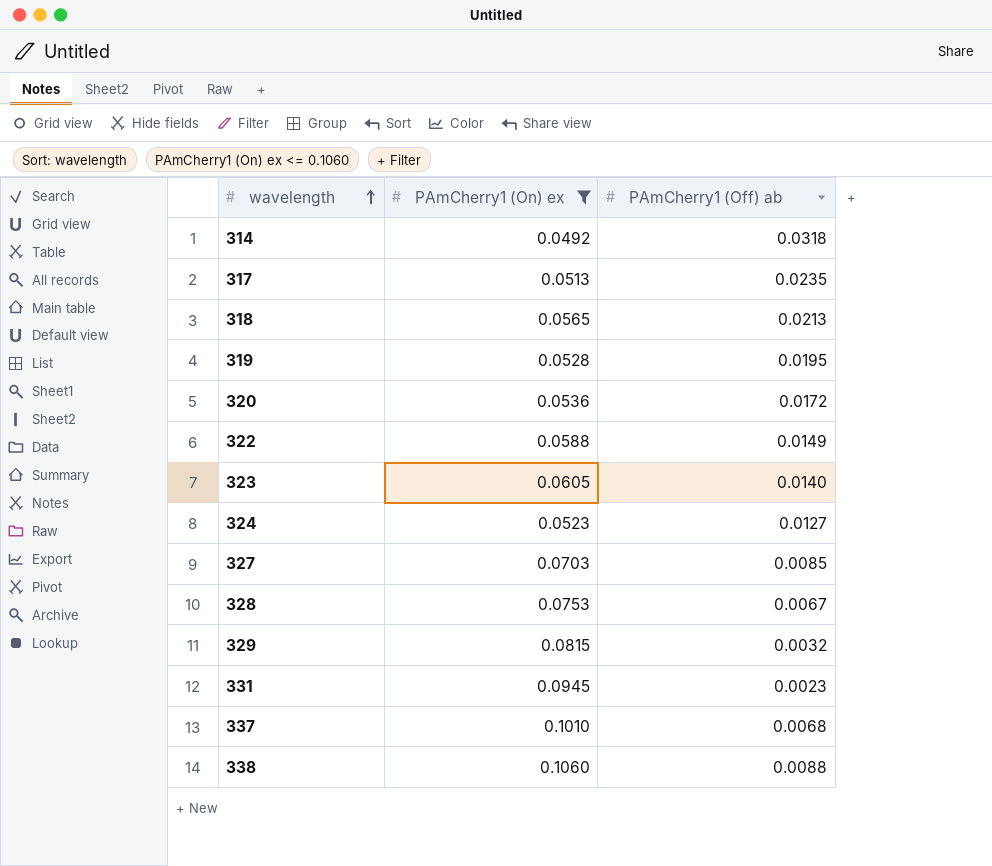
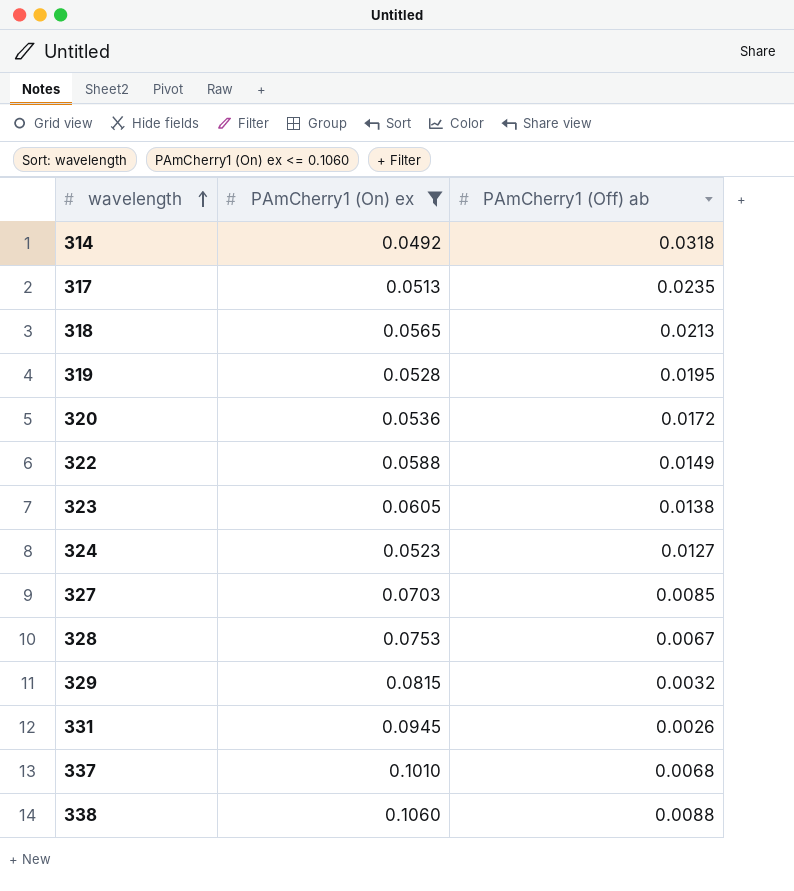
323 | PAmCherry1 (Off) ab: 0.0140 -> 0.0138
331 | PAmCherry1 (Off) ab: 0.0023 -> 0.0026

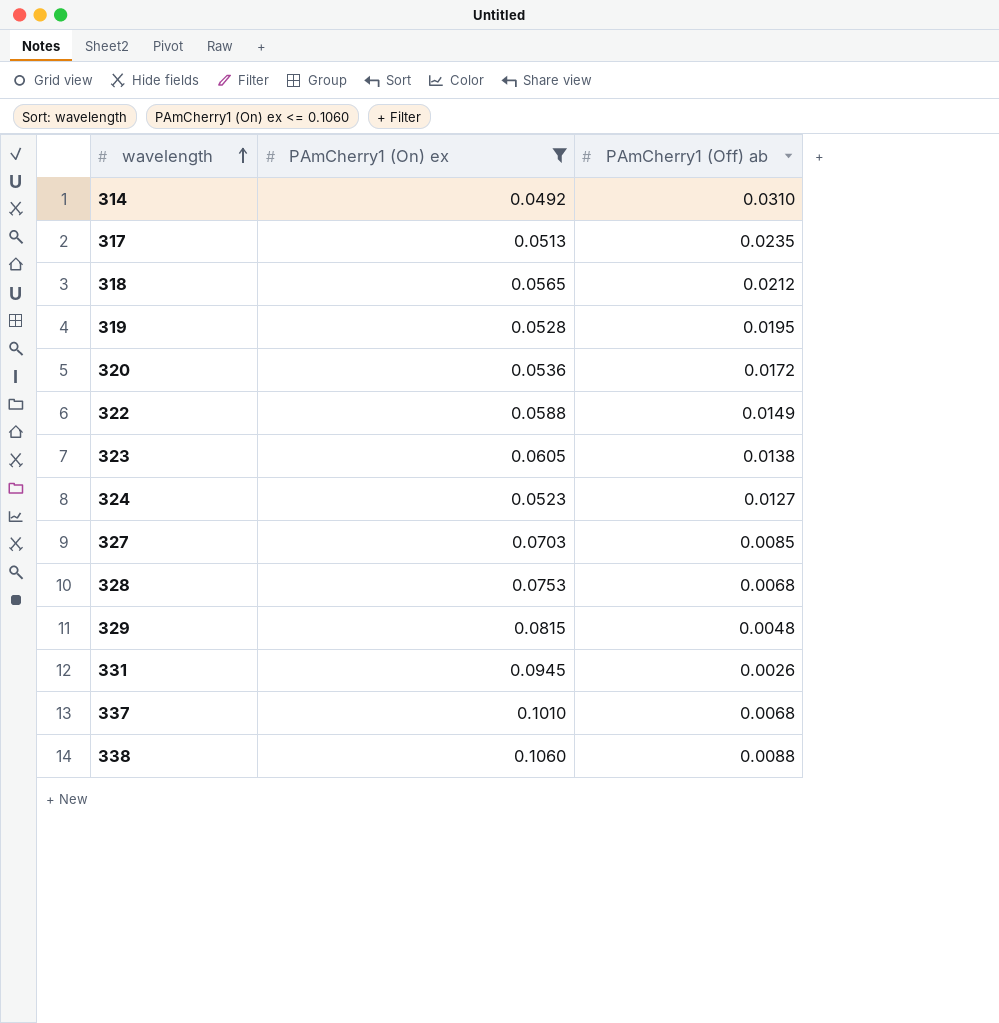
314 | PAmCherry1 (Off) ab: 0.0318 -> 0.0310
318 | PAmCherry1 (Off) ab: 0.0213 -> 0.0212
328 | PAmCherry1 (Off) ab: 0.0067 -> 0.0068
329 | PAmCherry1 (Off) ab: 0.0032 -> 0.0048

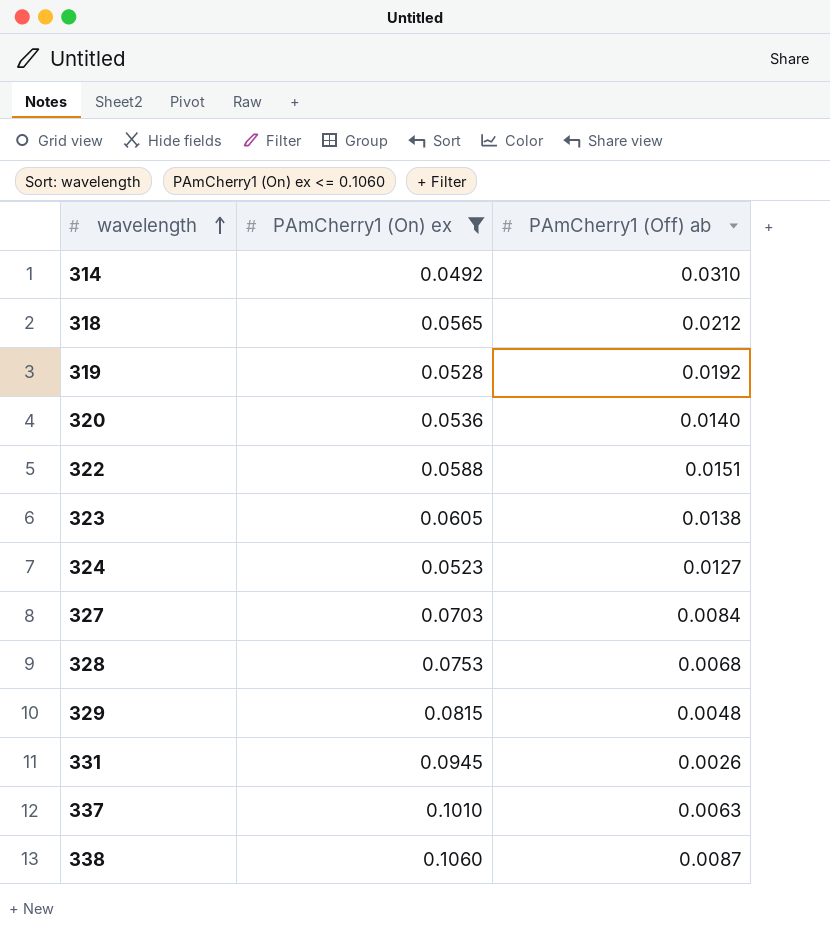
row 317: 0.0513 | 0.0235 -> none
319 | PAmCherry1 (Off) ab: 0.0195 -> 0.0192
320 | PAmCherry1 (Off) ab: 0.0172 -> 0.0140
322 | PAmCherry1 (Off) ab: 0.0149 -> 0.0151
327 | PAmCherry1 (Off) ab: 0.0085 -> 0.0084
337 | PAmCherry1 (Off) ab: 0.0068 -> 0.0063
338 | PAmCherry1 (Off) ab: 0.0088 -> 0.0087

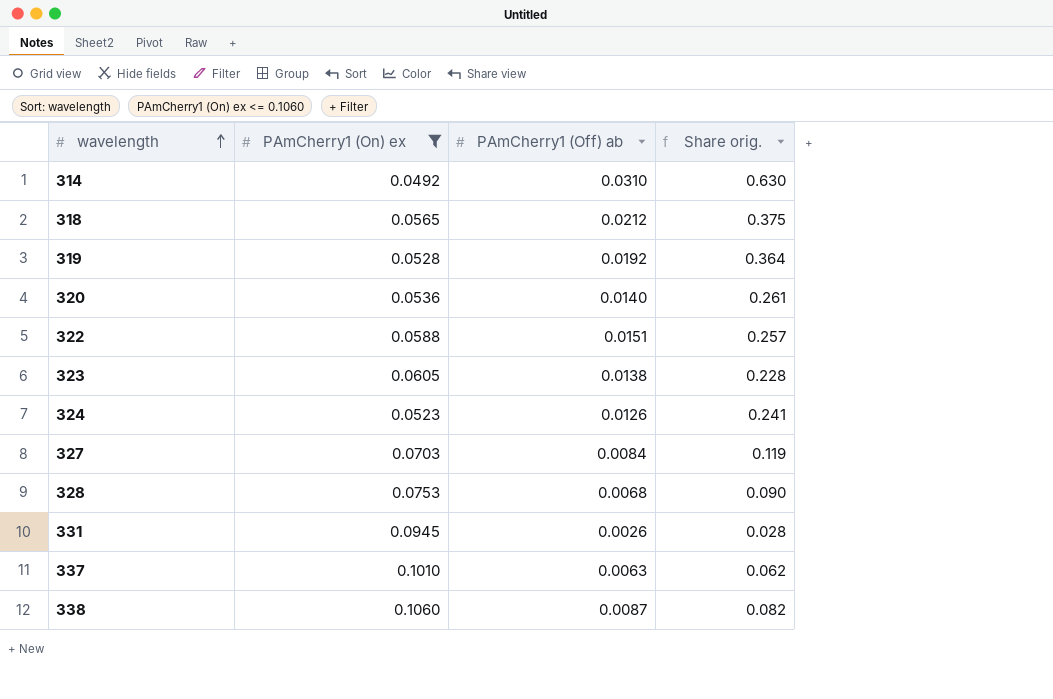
column Share orig. | formula: none -> [PAmCherry1 (Off) ab] / [PAmCherry1 (On) ex]
row 329: 0.0815 | 0.0048 -> none
324 | PAmCherry1 (Off) ab: 0.0127 -> 0.0126

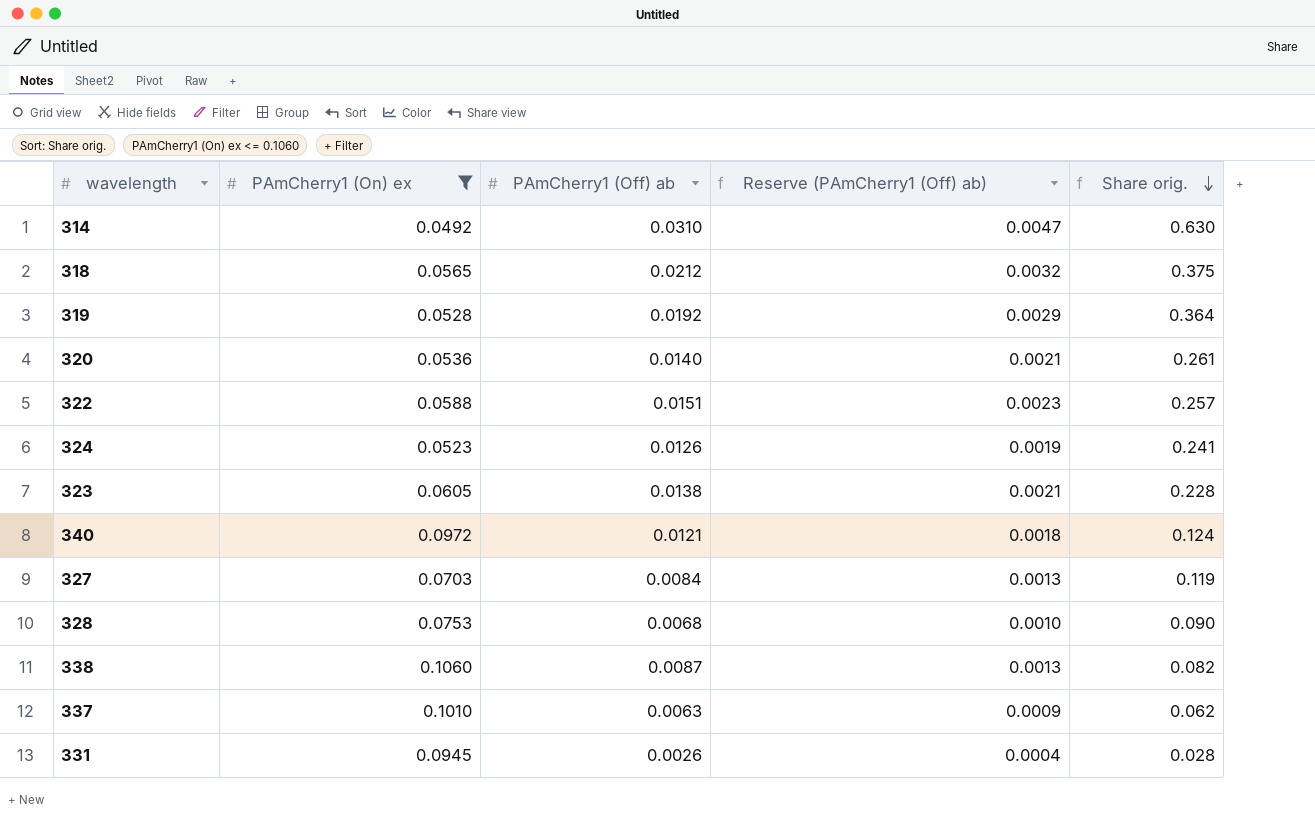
row order: wavelength ascending -> Share orig. descending
column Reserve (PAmCherry1 (Off) ab) | formula: none -> [PAmCherry1 (Off) ab] * 0.15
row 340: none -> 0.0972 | 0.0121 | 0.0018 | 0.124

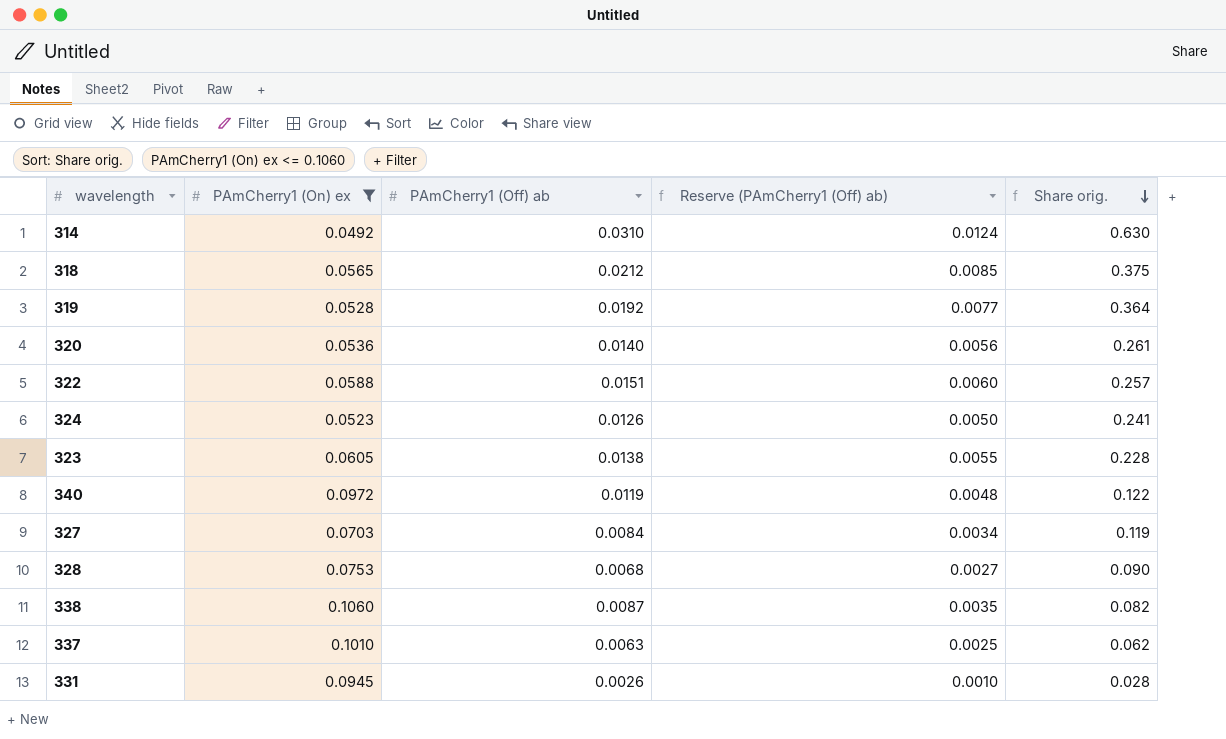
column Reserve (PAmCherry1 (Off) ab) | formula: [PAmCherry1 (Off) ab] * 0.15 -> [PAmCherry1 (Off) ab] * 0.4
340 | PAmCherry1 (Off) ab: 0.0121 -> 0.0119
340 | Share orig.: 0.124 -> 0.122

